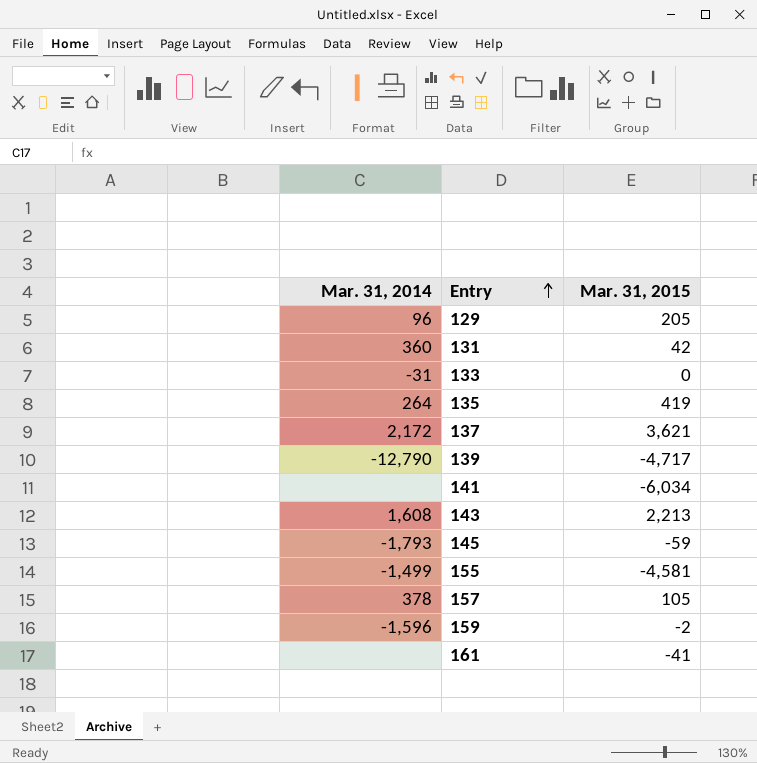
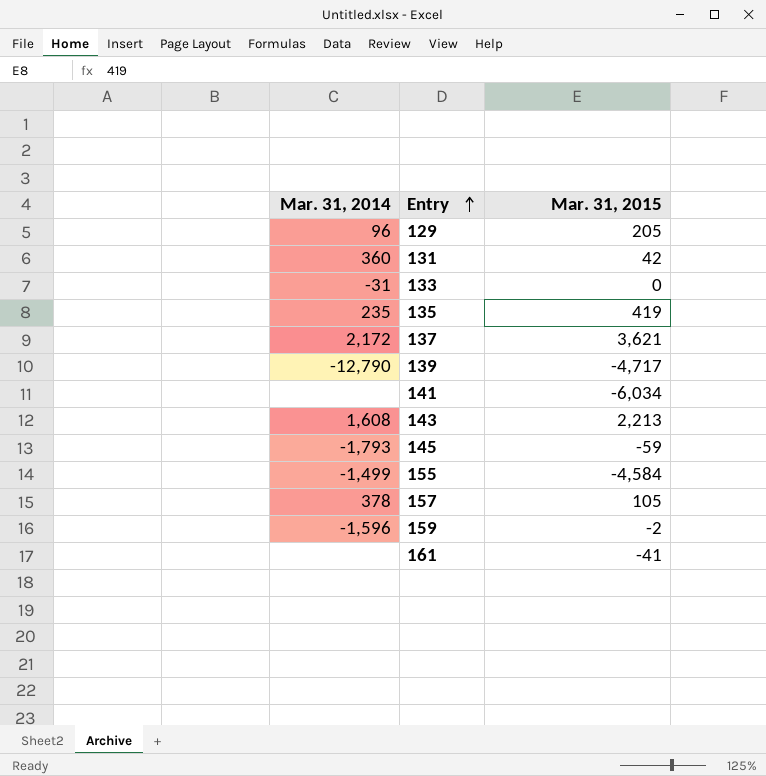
135 | Mar. 31, 2014: 264 -> 235
155 | Mar. 31, 2015: -4,581 -> -4,584

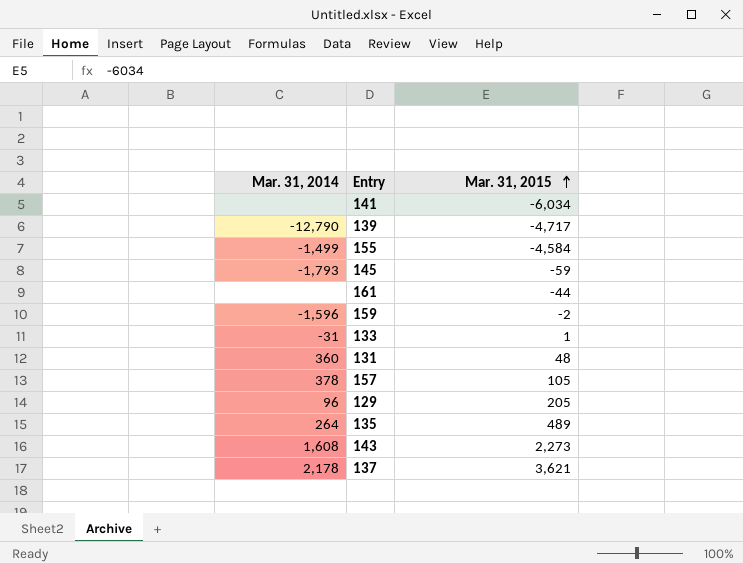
row order: Entry ascending -> Mar. 31, 2015 ascending
161 | Mar. 31, 2015: -41 -> -44
133 | Mar. 31, 2015: 0 -> 1
131 | Mar. 31, 2015: 42 -> 48
135 | Mar. 31, 2014: 235 -> 264
135 | Mar. 31, 2015: 419 -> 489
143 | Mar. 31, 2015: 2,213 -> 2,273
137 | Mar. 31, 2014: 2,172 -> 2,178

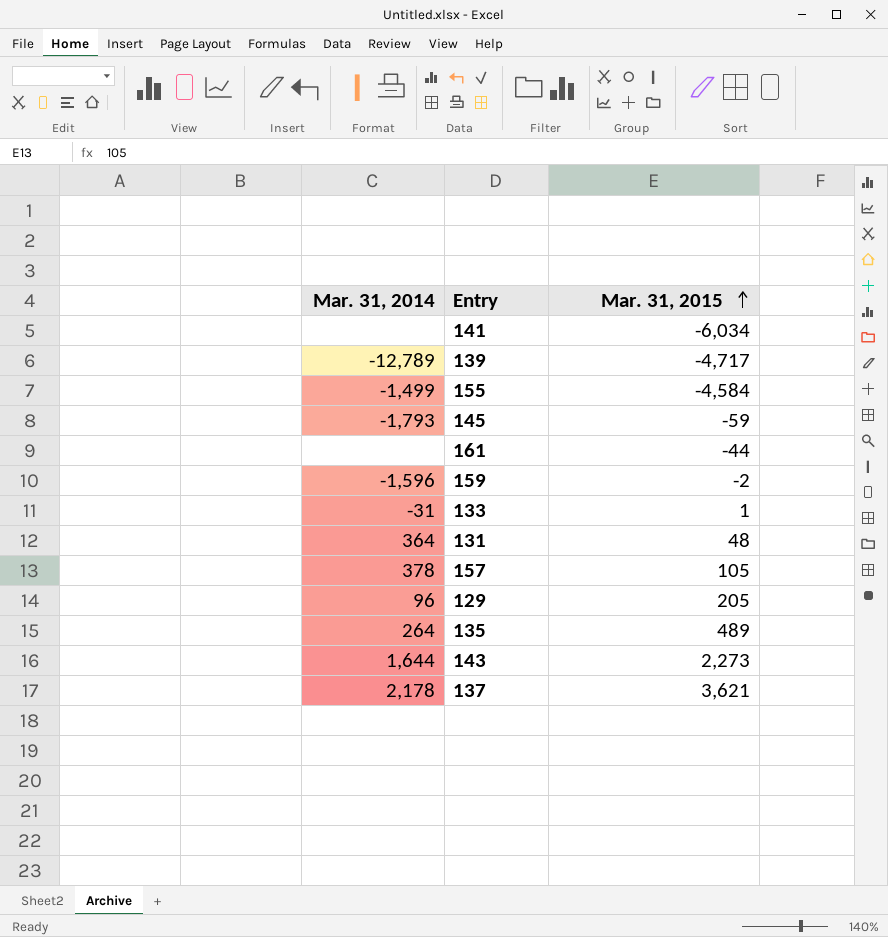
139 | Mar. 31, 2014: -12,790 -> -12,789
131 | Mar. 31, 2014: 360 -> 364
143 | Mar. 31, 2014: 1,608 -> 1,644

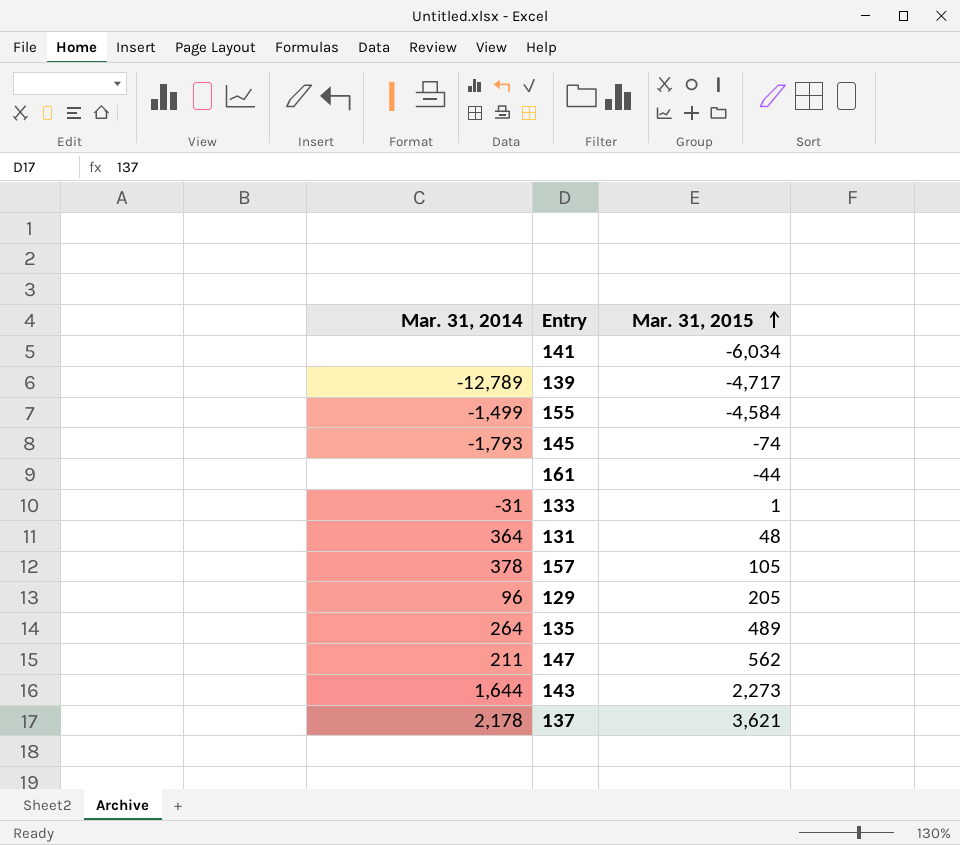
row 159: -1,596 | -2 -> none
145 | Mar. 31, 2015: -59 -> -74
row 147: none -> 211 | 562

